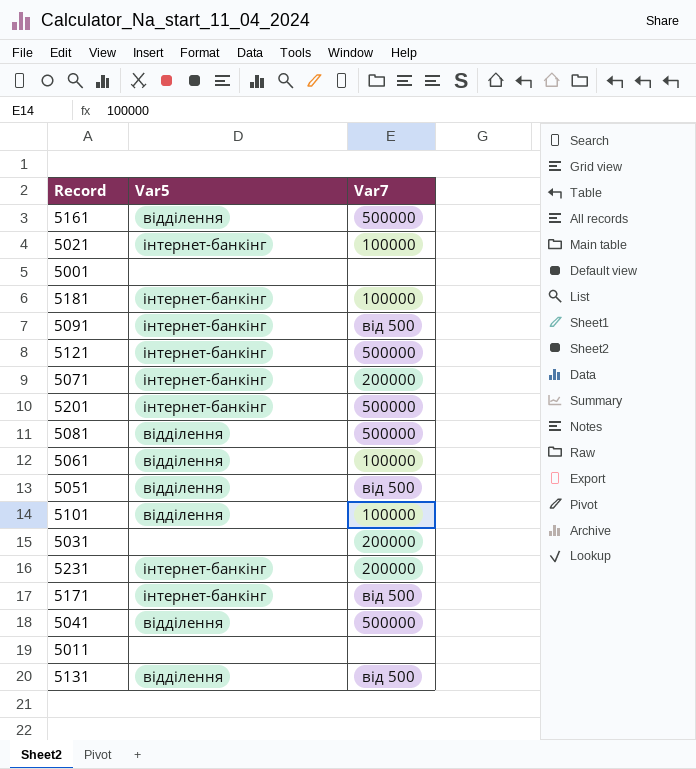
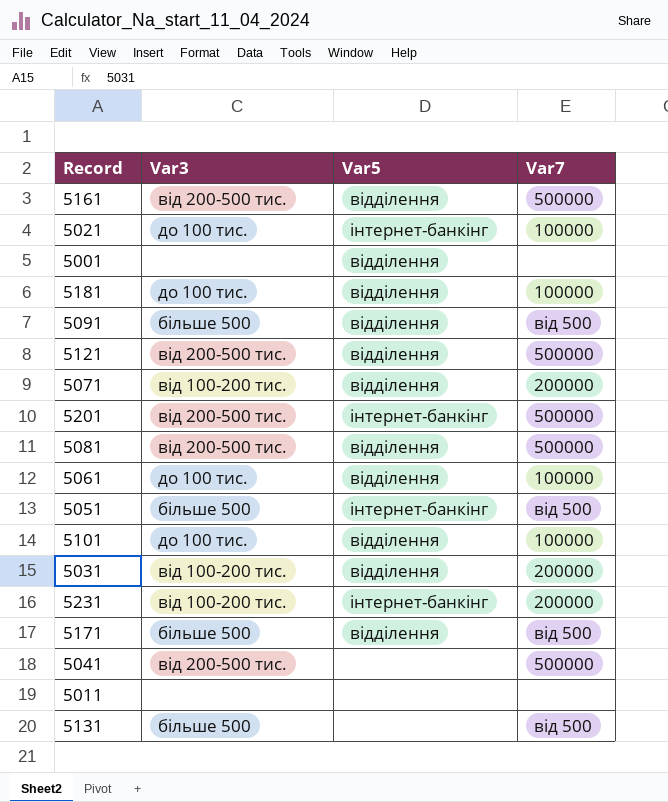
column Var3 | position: none -> 2
5001 | Var5: none -> відділення
5181 | Var5: інтернет-банкінг -> відділення
5091 | Var5: інтернет-банкінг -> відділення
5121 | Var5: інтернет-банкінг -> відділення
5071 | Var5: інтернет-банкінг -> відділення
5051 | Var5: відділення -> інтернет-банкінг
5031 | Var5: none -> відділення
5171 | Var5: інтернет-банкінг -> відділення
5041 | Var5: відділення -> none
5131 | Var5: відділення -> none

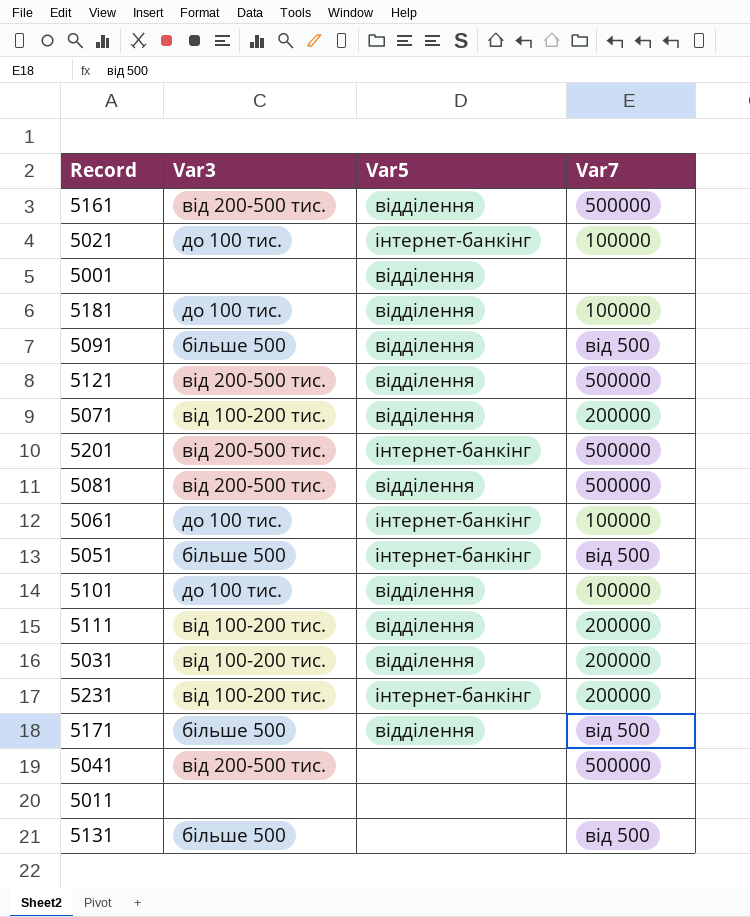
5061 | Var5: відділення -> інтернет-банкінг
row 5111: none -> від 100-200 тис. | відділення | 200000

